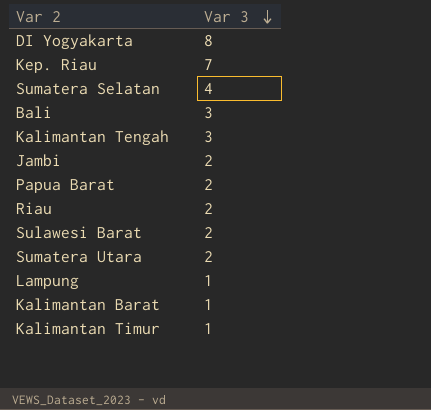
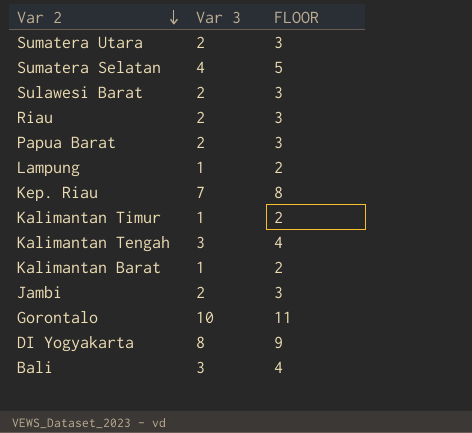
row order: Var 3 descending -> Var 2 descending
column FLOOR | formula: none -> [Var 3] + 1
row Gorontalo: none -> 10 | 11

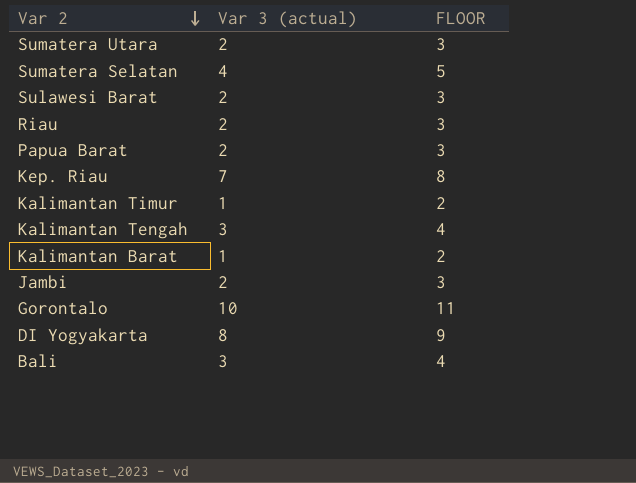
column name: Var 3 -> Var 3 (actual)
row Lampung: 1 | 2 -> none

